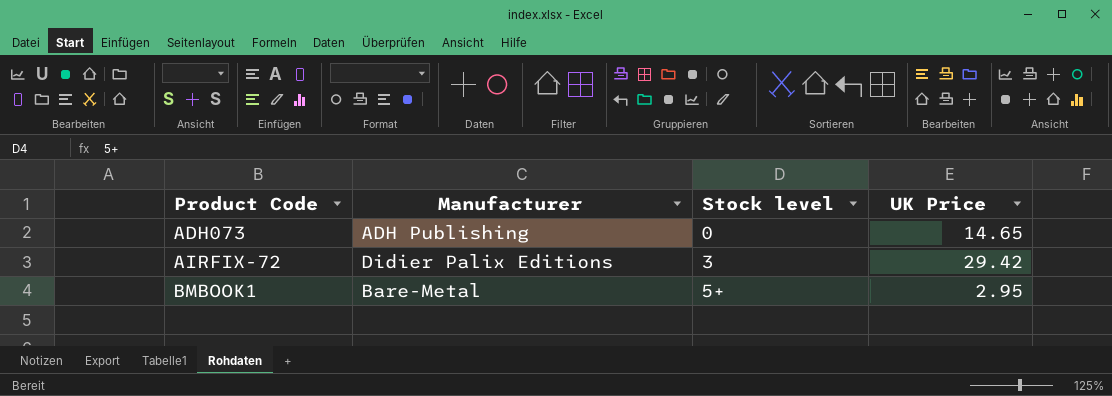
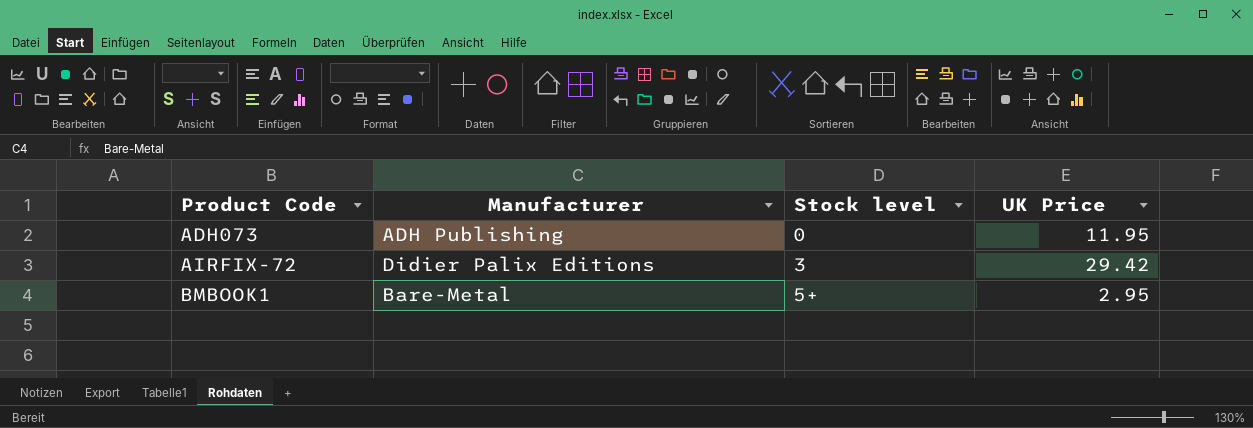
ADH073 | UK Price: 14.65 -> 11.95

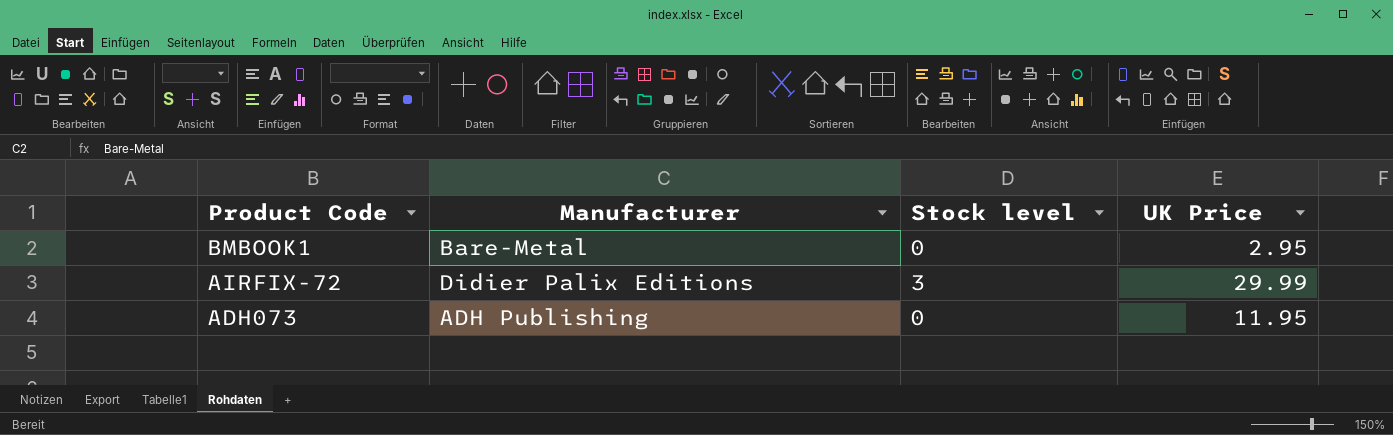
row order: Product Code ascending -> Product Code descending
BMBOOK1 | Stock level: 5+ -> 0
AIRFIX-72 | UK Price: 29.42 -> 29.99

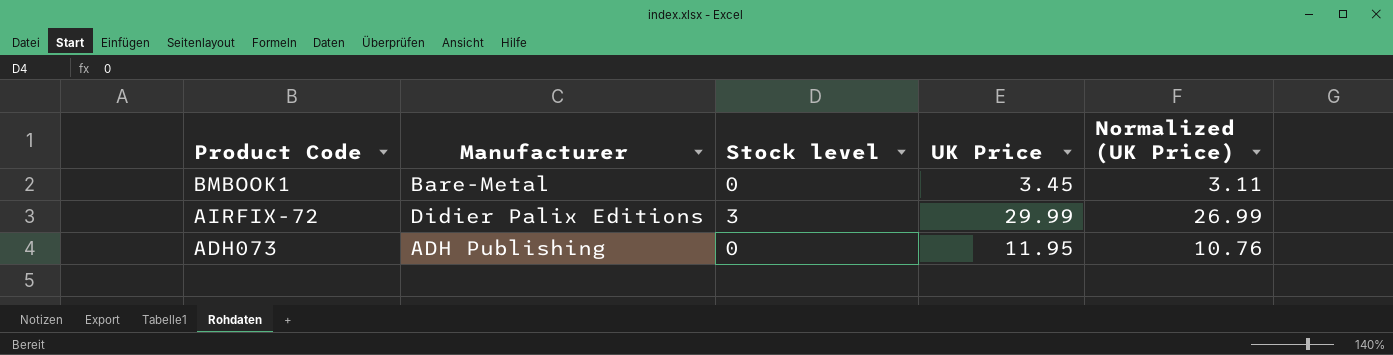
column Normalized (UK Price) | formula: none -> [UK Price] * 0.9
BMBOOK1 | UK Price: 2.95 -> 3.45

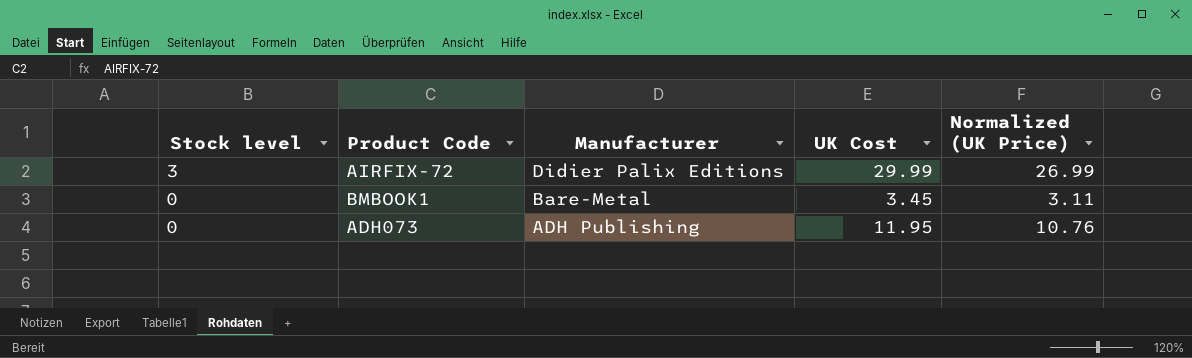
row order: Product Code descending -> Stock level descending
column Stock level | position: 3 -> 1
column name: UK Price -> UK Cost

